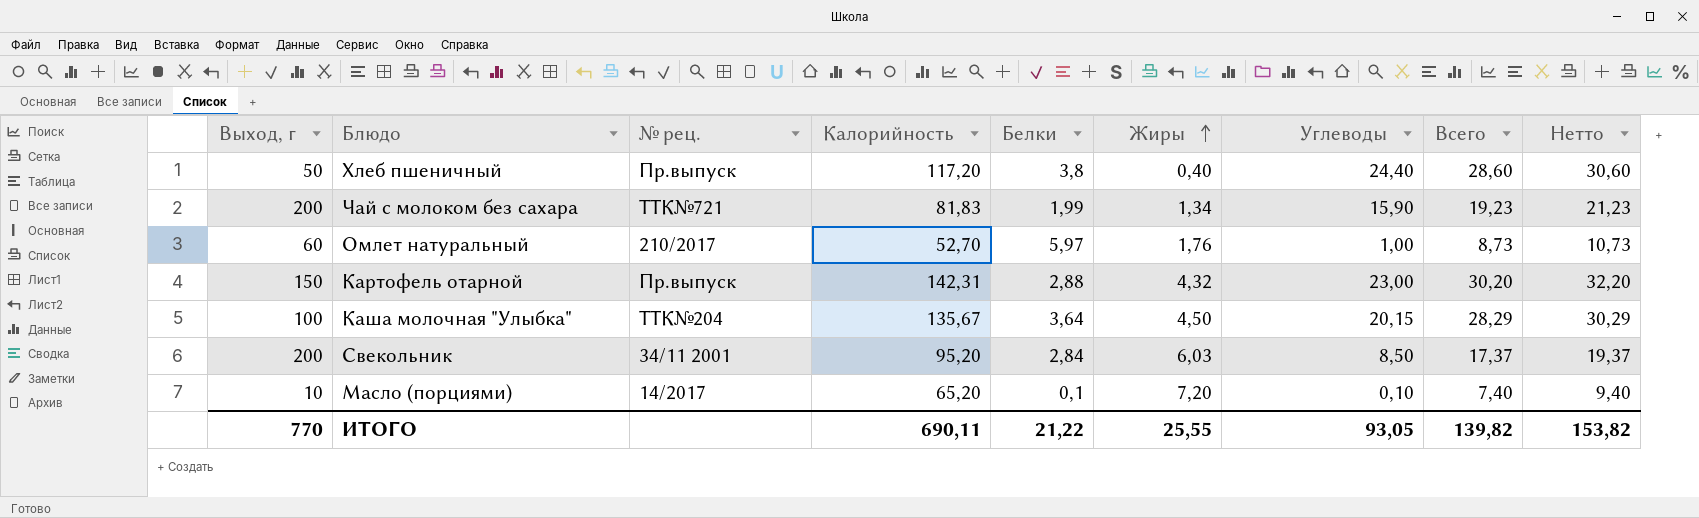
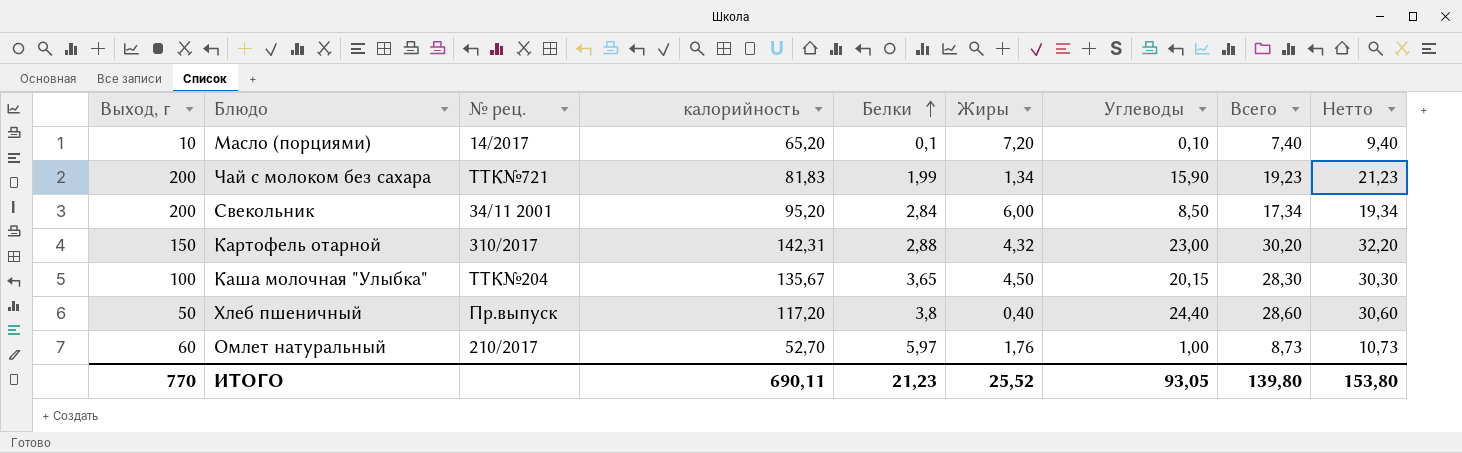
row order: Жиры ascending -> Белки ascending
column name: Калорийность -> калорийность
Свекольник | Жиры: 6,03 -> 6,00
Свекольник | Всего: 17,37 -> 17,34
Свекольник | Нетто: 19,37 -> 19,34
Картофель отарной | № рец.: Пр.выпуск -> 310/2017
Каша молочная "Улыбка" | Белки: 3,64 -> 3,65
Каша молочная "Улыбка" | Всего: 28,29 -> 28,30
Каша молочная "Улыбка" | Нетто: 30,29 -> 30,30
ИТОГО | Белки: 21,22 -> 21,23
ИТОГО | Жиры: 25,55 -> 25,52
ИТОГО | Всего: 139,82 -> 139,80
ИТОГО | Нетто: 153,82 -> 153,80

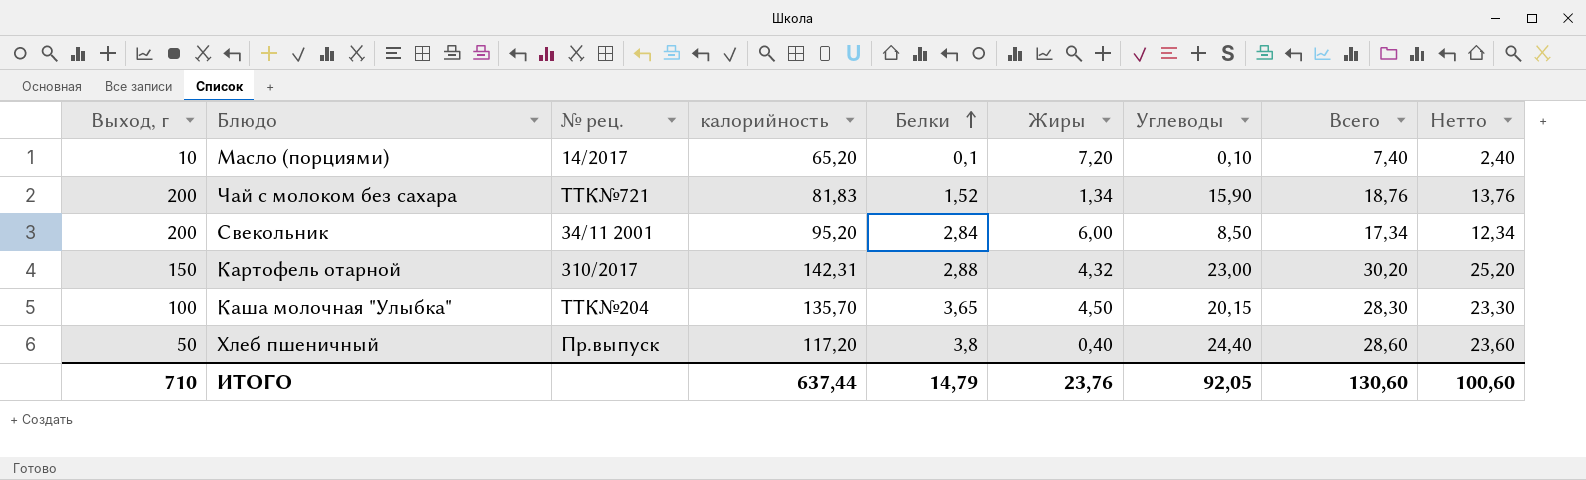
column Нетто | formula: [Всего] + 2 -> [Всего] - 5
row Омлет натуральный: 60 | 210/2017 | 52,70 | 5,97 | 1,76 | 1,00 | 8,73 | 10,73 -> none
Чай с молоком без сахара | Белки: 1,99 -> 1,52
Чай с молоком без сахара | Всего: 19,23 -> 18,76
Каша молочная "Улыбка" | калорийность: 135,67 -> 135,70
ИТОГО | Выход, г: 770 -> 710
ИТОГО | калорийность: 690,11 -> 637,44
ИТОГО | Белки: 21,23 -> 14,79
ИТОГО | Жиры: 25,52 -> 23,76
ИТОГО | Углеводы: 93,05 -> 92,05
ИТОГО | Всего: 139,80 -> 130,60
ИТОГО | Нетто: 153,80 -> 100,60

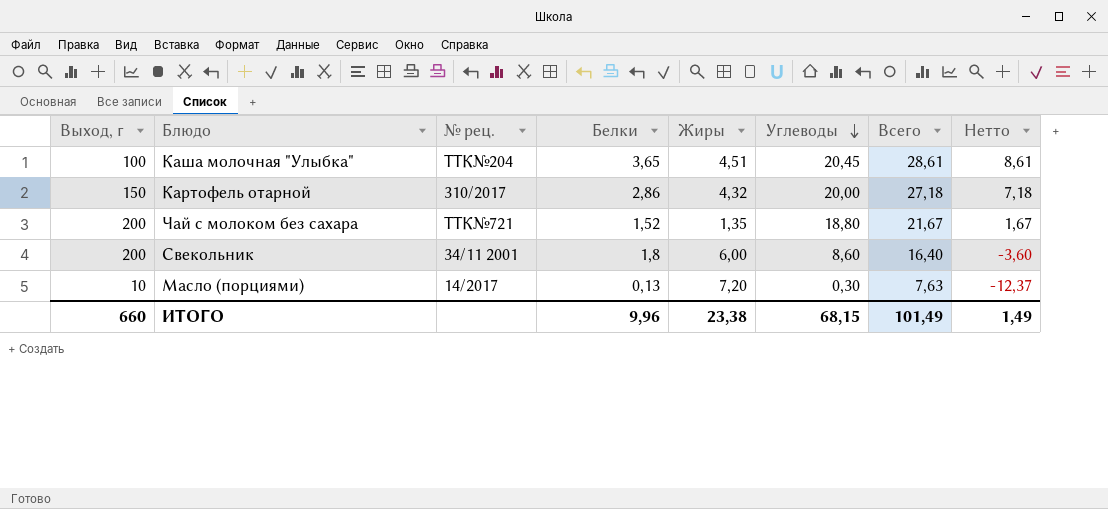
row order: Белки ascending -> Углеводы descending
column калорийность | position: 4 -> none
column Нетто | formula: [Всего] - 5 -> [Всего] - 20
row Хлеб пшеничный: 50 | Пр.выпуск | 117,20 | 3,8 | 0,40 | 24,40 | 28,60 | 23,60 -> none
Каша молочная "Улыбка" | Жиры: 4,50 -> 4,51
Каша молочная "Улыбка" | Углеводы: 20,15 -> 20,45
Каша молочная "Улыбка" | Всего: 28,30 -> 28,61
Картофель отарной | Белки: 2,88 -> 2,86
Картофель отарной | Углеводы: 23,00 -> 20,00
Картофель отарной | Всего: 30,20 -> 27,18
Чай с молоком без сахара | Жиры: 1,34 -> 1,35
Чай с молоком без сахара | Углеводы: 15,90 -> 18,80
Чай с молоком без сахара | Всего: 18,76 -> 21,67
Свекольник | Белки: 2,84 -> 1,8
Свекольник | Углеводы: 8,50 -> 8,60
Свекольник | Всего: 17,34 -> 16,40
Масло (порциями) | Белки: 0,1 -> 0,13
Масло (порциями) | Углеводы: 0,10 -> 0,30
Масло (порциями) | Всего: 7,40 -> 7,63
ИТОГО | Выход, г: 710 -> 660
ИТОГО | Белки: 14,79 -> 9,96
ИТОГО | Жиры: 23,76 -> 23,38
ИТОГО | Углеводы: 92,05 -> 68,15
ИТОГО | Всего: 130,60 -> 101,49
ИТОГО | Нетто: 100,60 -> 1,49

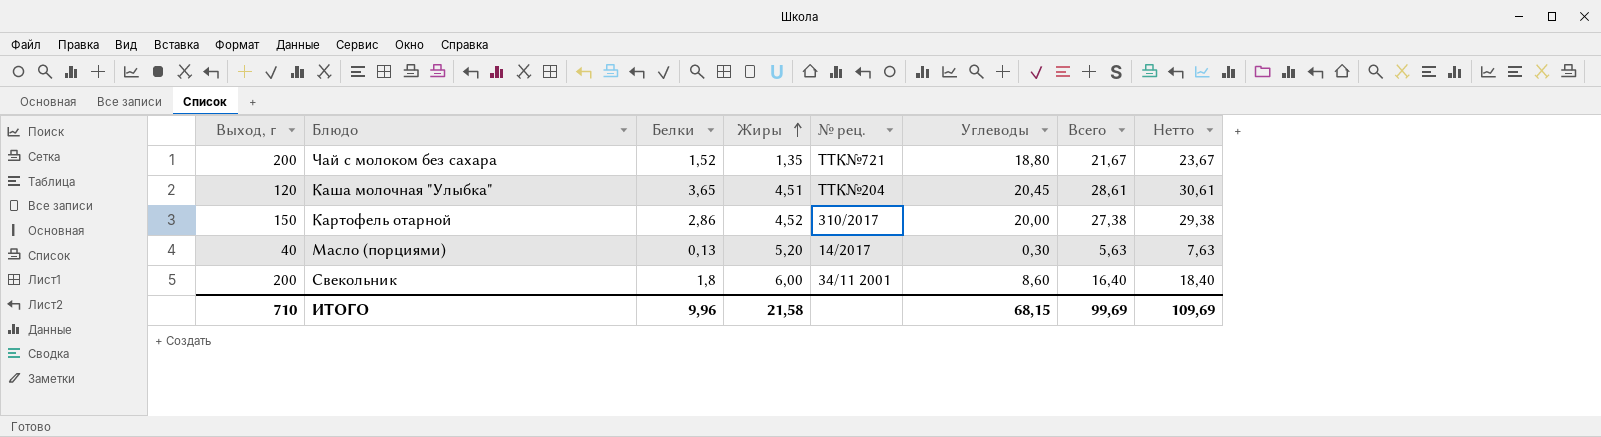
row order: Углеводы descending -> Жиры ascending
column № рец. | position: 3 -> 5
column Нетто | formula: [Всего] - 20 -> [Всего] + 2
Каша молочная "Улыбка" | Выход, г: 100 -> 120
Картофель отарной | Жиры: 4,32 -> 4,52
Картофель отарной | Всего: 27,18 -> 27,38
Масло (порциями) | Выход, г: 10 -> 40
Масло (порциями) | Жиры: 7,20 -> 5,20
Масло (порциями) | Всего: 7,63 -> 5,63
ИТОГО | Выход, г: 660 -> 710
ИТОГО | Жиры: 23,38 -> 21,58
ИТОГО | Всего: 101,49 -> 99,69
ИТОГО | Нетто: 1,49 -> 109,69

